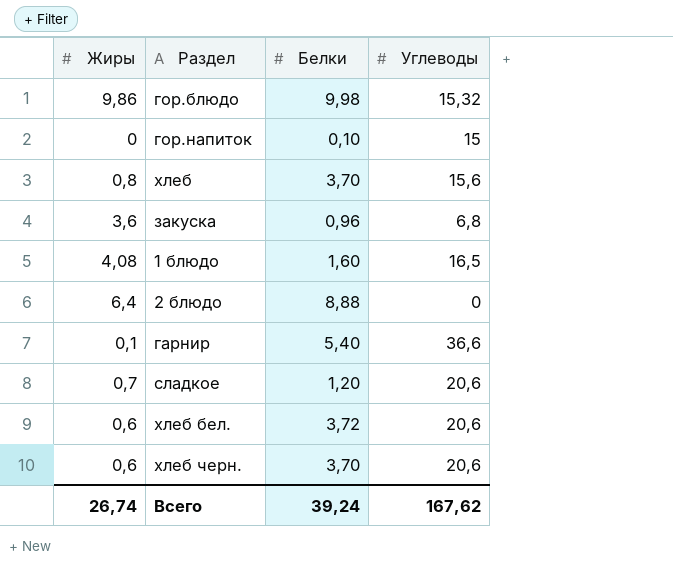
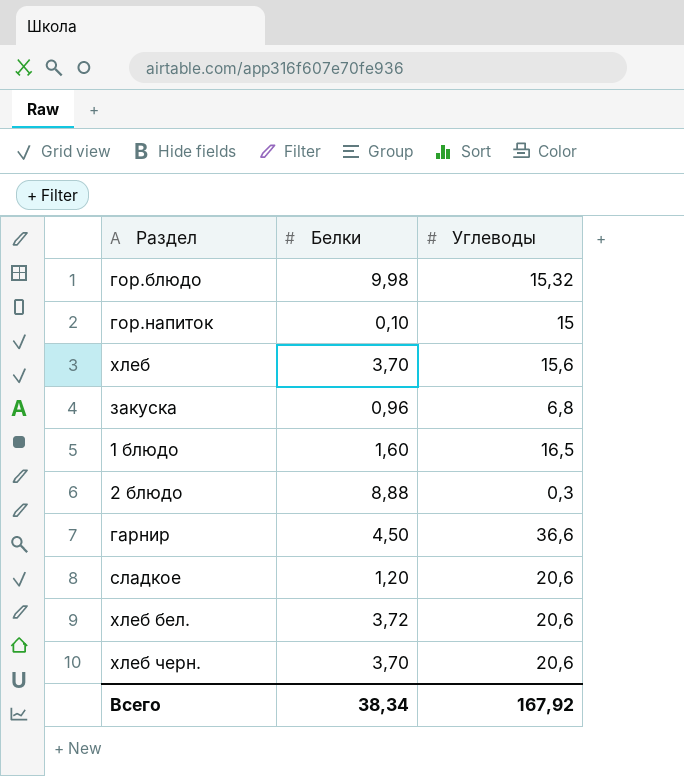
column Жиры | position: 1 -> none
2 блюдо | Углеводы: 0 -> 0,3
гарнир | Белки: 5,40 -> 4,50
Всего | Белки: 39,24 -> 38,34
Всего | Углеводы: 167,62 -> 167,92

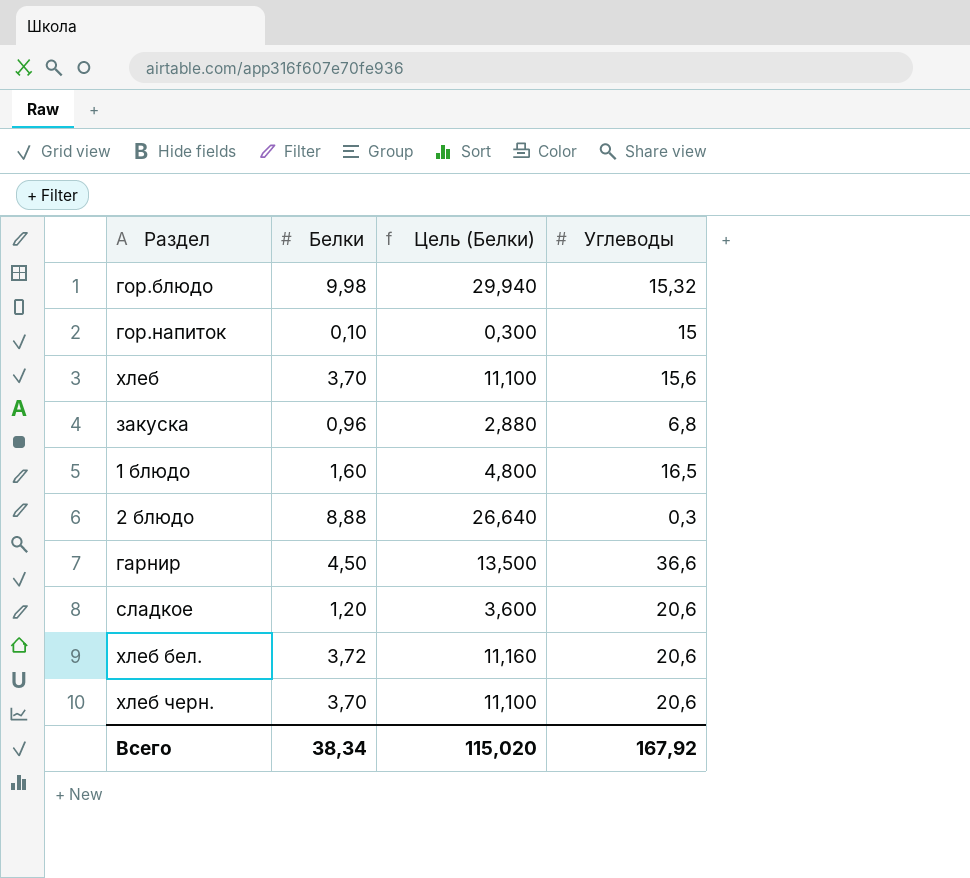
column Цель (Белки) | formula: none -> [Белки] * 3

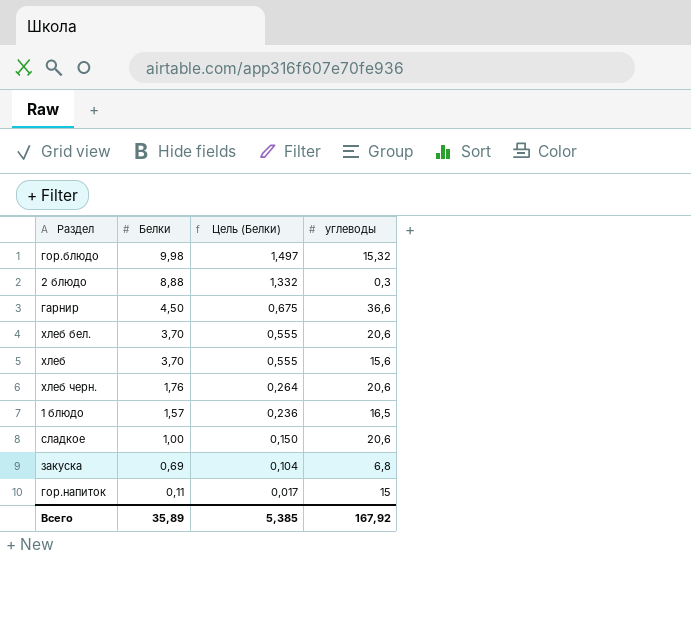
row order: none -> Белки descending
column Цель (Белки) | formula: [Белки] * 3 -> [Белки] * 0,15
column name: Углеводы -> углеводы
хлеб бел. | Белки: 3,72 -> 3,70
хлеб черн. | Белки: 3,70 -> 1,76
1 блюдо | Белки: 1,60 -> 1,57
сладкое | Белки: 1,20 -> 1,00
закуска | Белки: 0,96 -> 0,69
гор.напиток | Белки: 0,10 -> 0,11
Всего | Белки: 38,34 -> 35,89
Всего | Цель (Белки): 115,020 -> 5,385

